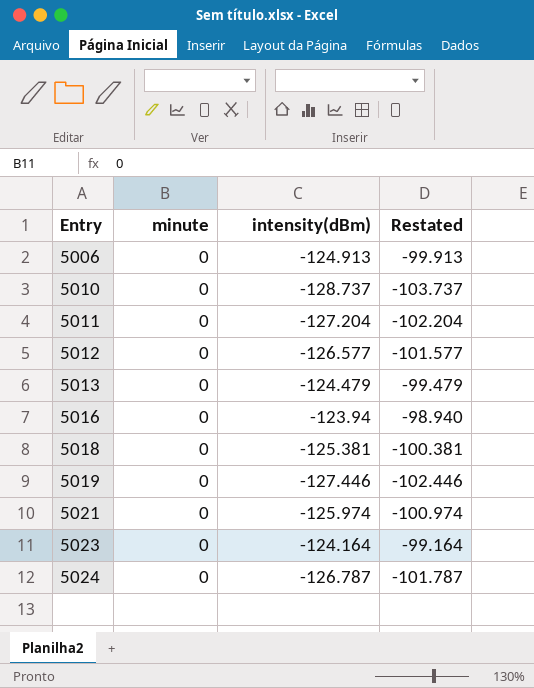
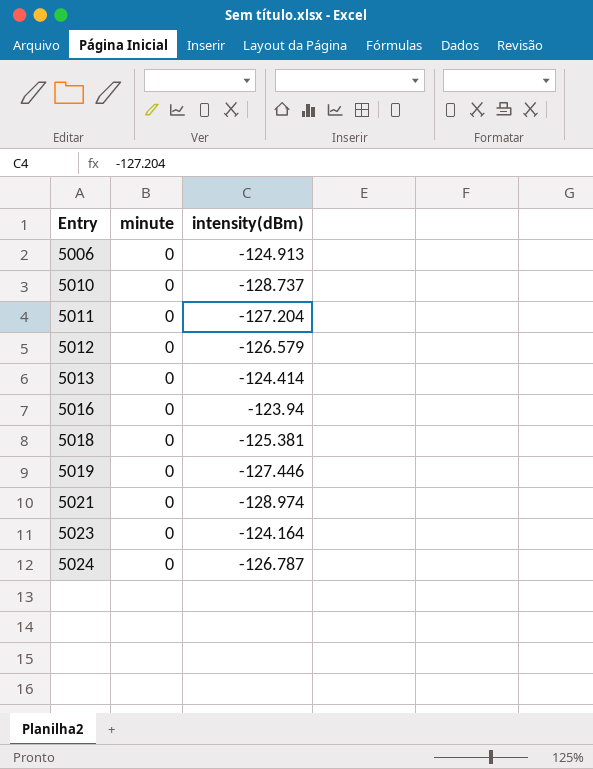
column Restated | formula: [intensity(dBm)] + 25 -> none
5012 | intensity(dBm): -126.577 -> -126.579
5013 | intensity(dBm): -124.479 -> -124.414
5021 | intensity(dBm): -125.974 -> -128.974

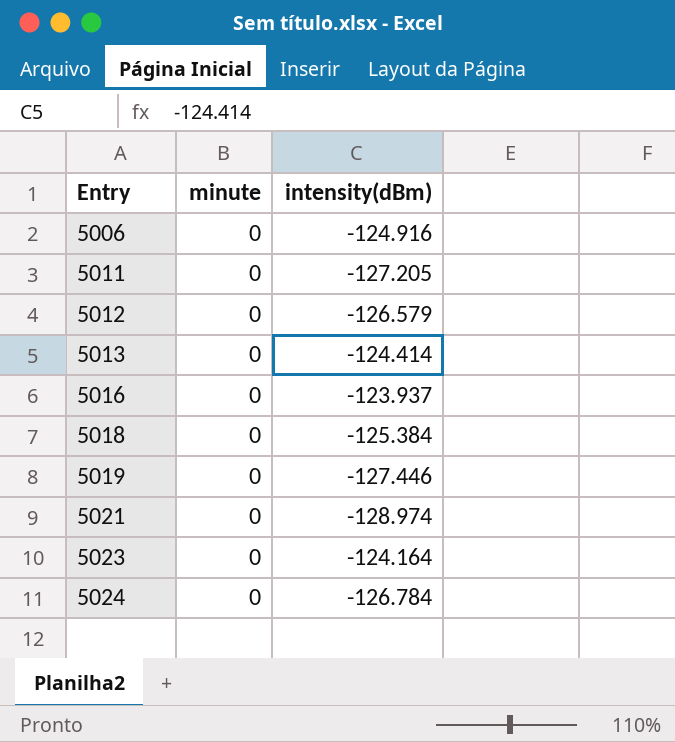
row 5010: 0 | -128.737 -> none
5006 | intensity(dBm): -124.913 -> -124.916
5011 | intensity(dBm): -127.204 -> -127.205
5016 | intensity(dBm): -123.94 -> -123.937
5018 | intensity(dBm): -125.381 -> -125.384
5024 | intensity(dBm): -126.787 -> -126.784

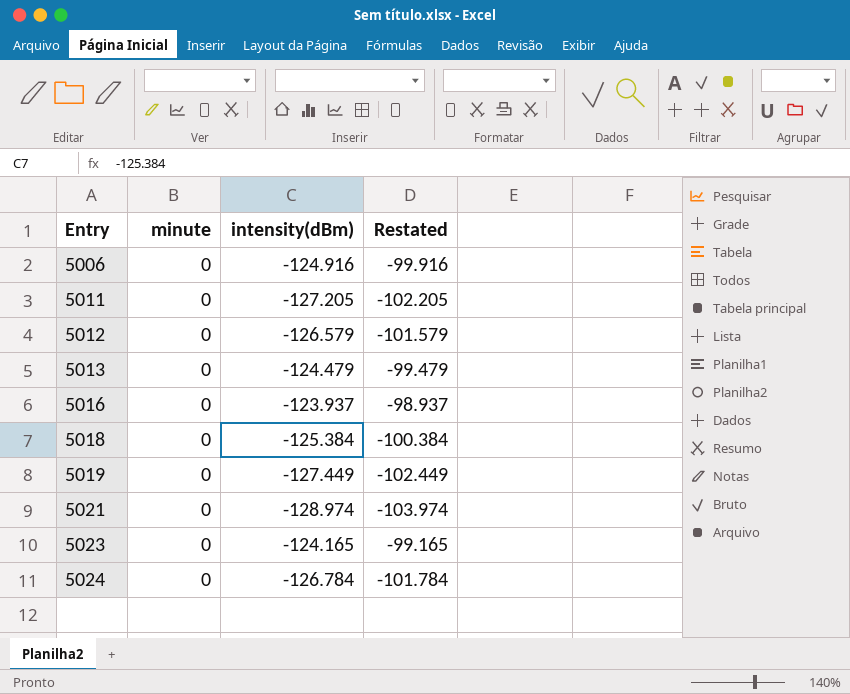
column Restated | formula: none -> [intensity(dBm)] + 25
5013 | intensity(dBm): -124.414 -> -124.479
5019 | intensity(dBm): -127.446 -> -127.449
5023 | intensity(dBm): -124.164 -> -124.165

